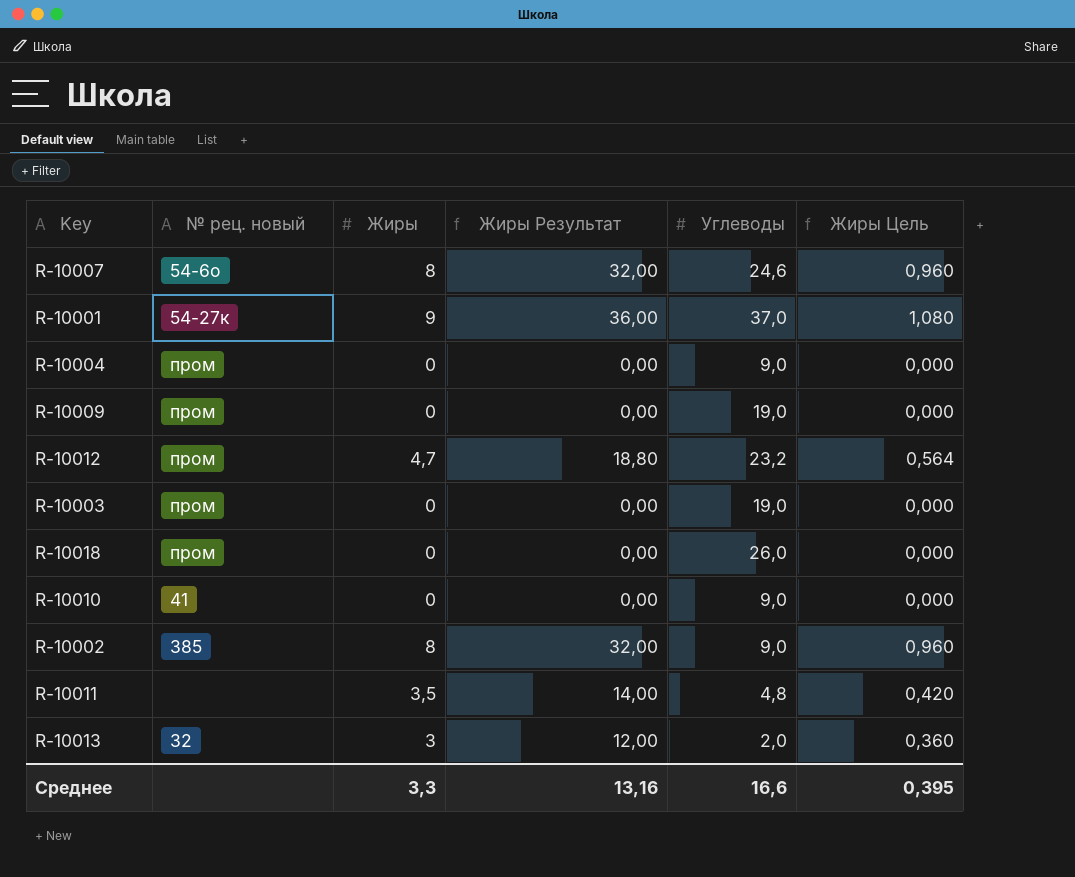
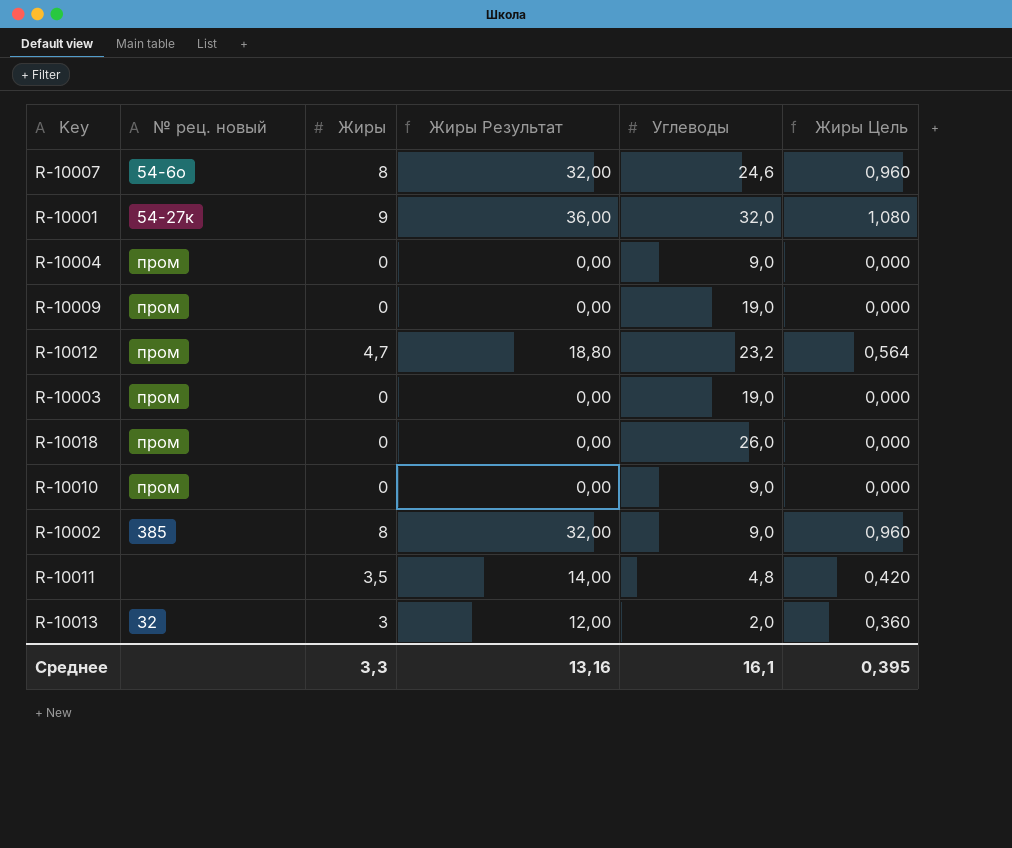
R-10001 | Углеводы: 37,0 -> 32,0
R-10010 | № рец. новый: 41 -> пром
Среднее | Углеводы: 16,6 -> 16,1

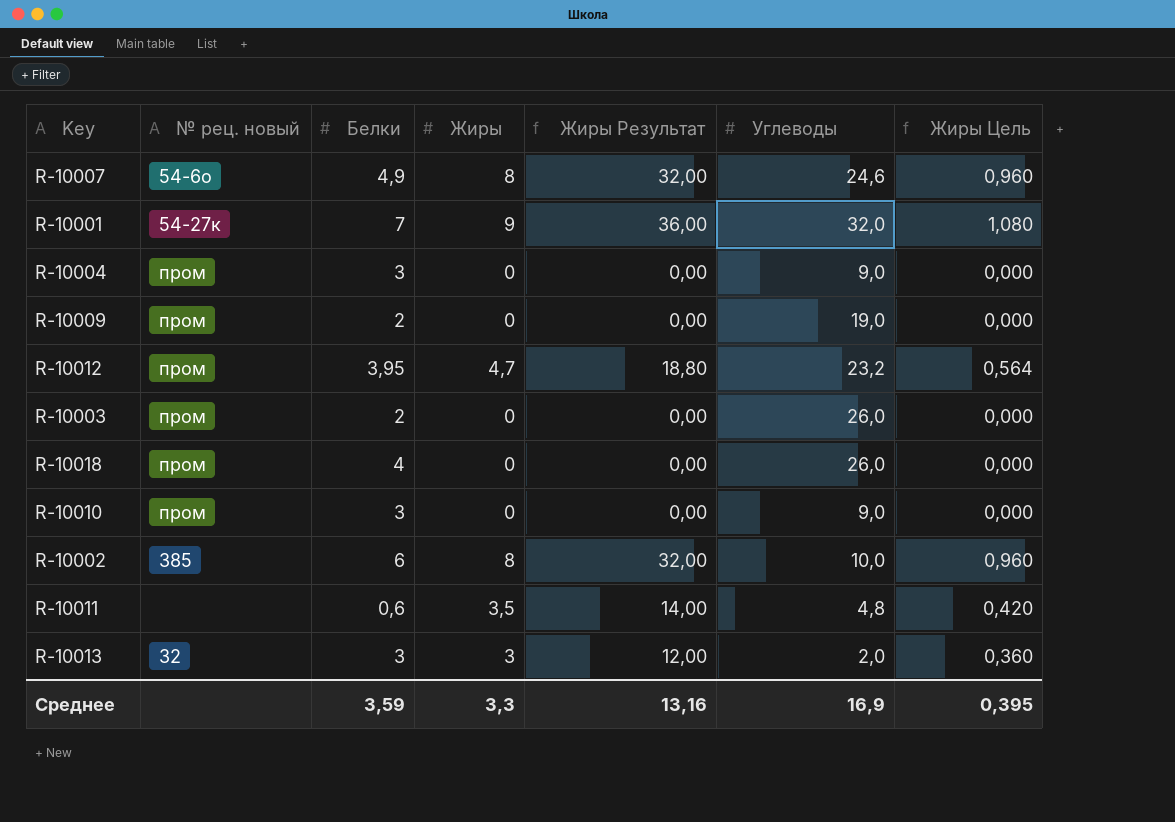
column Белки | position: none -> 3
R-10003 | Углеводы: 19,0 -> 26,0
R-10002 | Углеводы: 9,0 -> 10,0
Среднее | Углеводы: 16,1 -> 16,9

